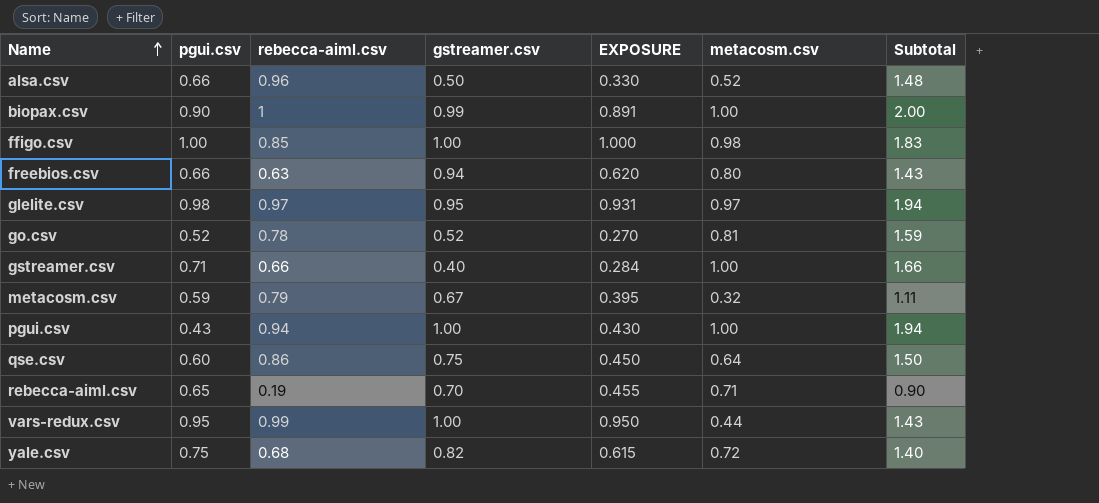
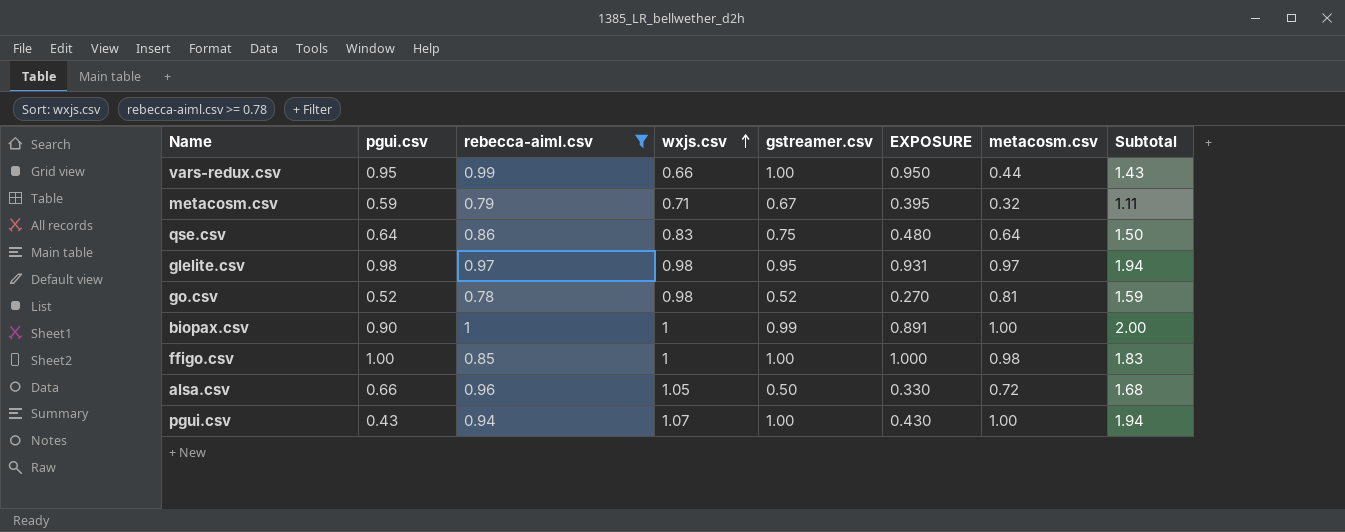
filter: none -> rebecca-aiml.csv >= 0.78
row order: Name ascending -> wxjs.csv ascending
column wxjs.csv | position: none -> 4
qse.csv | pgui.csv: 0.60 -> 0.64
qse.csv | EXPOSURE: 0.450 -> 0.480
alsa.csv | metacosm.csv: 0.52 -> 0.72
alsa.csv | Subtotal: 1.48 -> 1.68

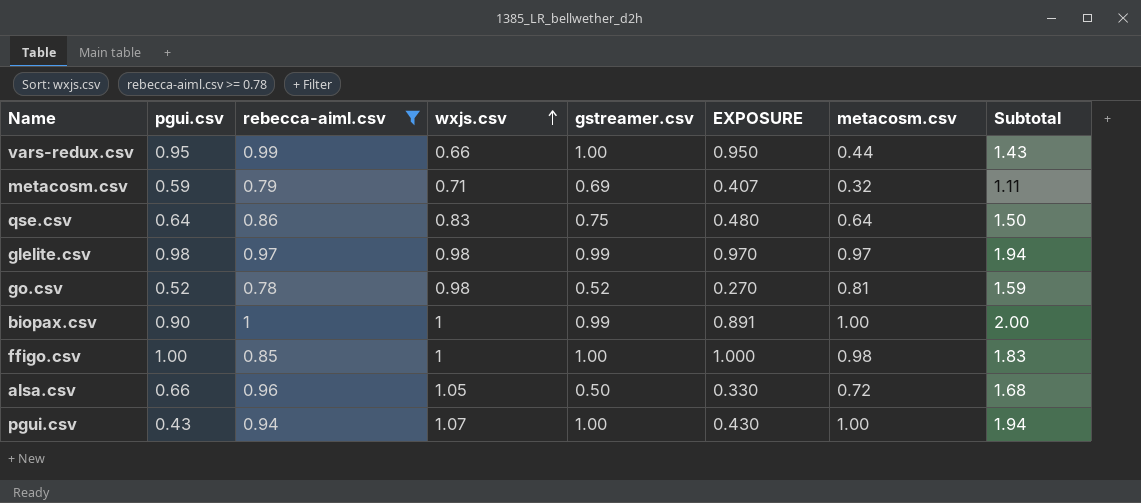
metacosm.csv | gstreamer.csv: 0.67 -> 0.69
metacosm.csv | EXPOSURE: 0.395 -> 0.407
glelite.csv | gstreamer.csv: 0.95 -> 0.99
glelite.csv | EXPOSURE: 0.931 -> 0.970

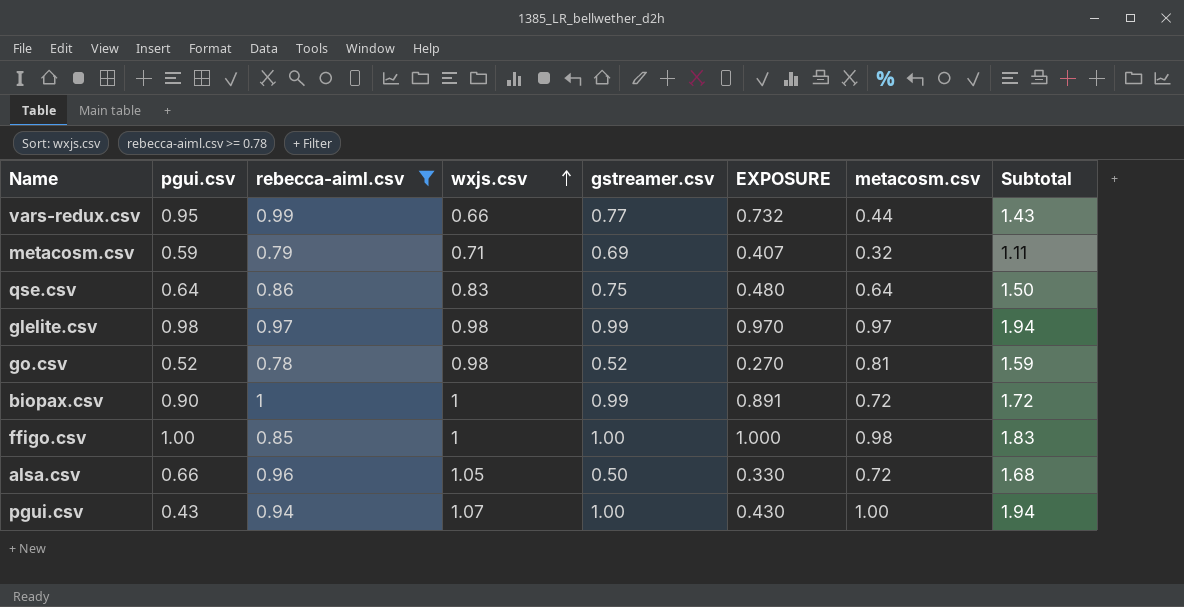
vars-redux.csv | gstreamer.csv: 1.00 -> 0.77
vars-redux.csv | EXPOSURE: 0.950 -> 0.732
biopax.csv | metacosm.csv: 1.00 -> 0.72
biopax.csv | Subtotal: 2.00 -> 1.72

